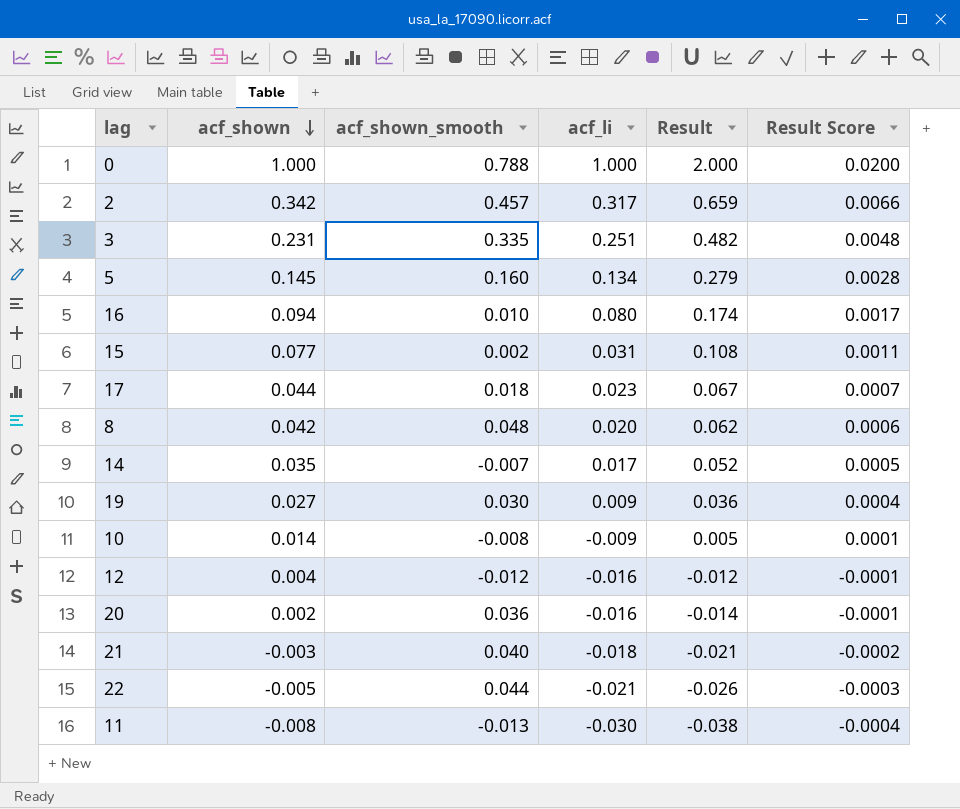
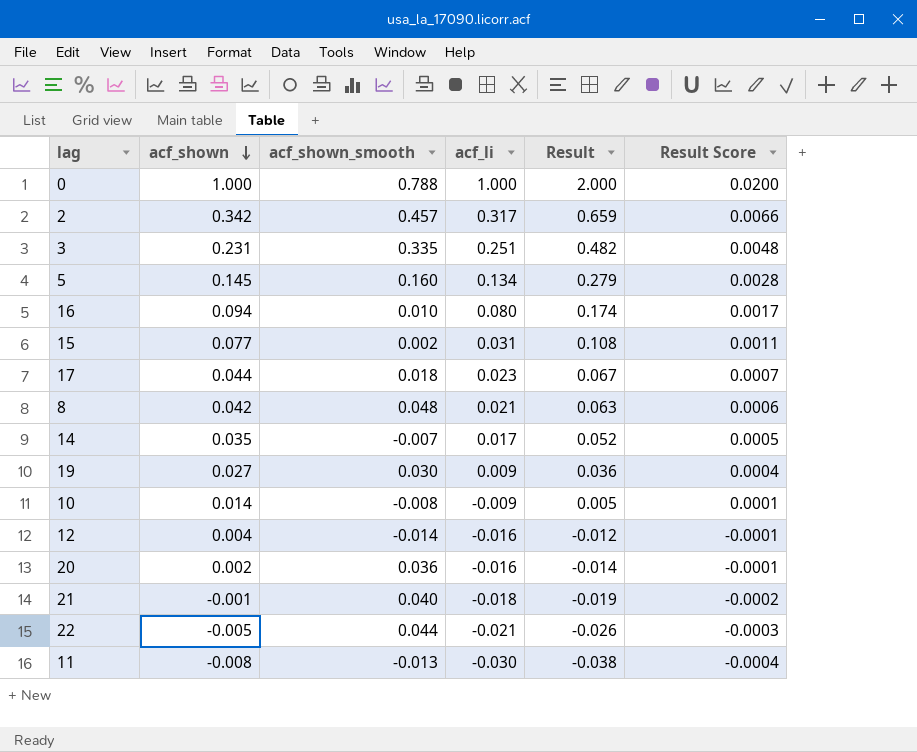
8 | acf_li: 0.020 -> 0.021
8 | Result: 0.062 -> 0.063
12 | acf_shown_smooth: -0.012 -> -0.014
21 | acf_shown: -0.003 -> -0.001
21 | Result: -0.021 -> -0.019

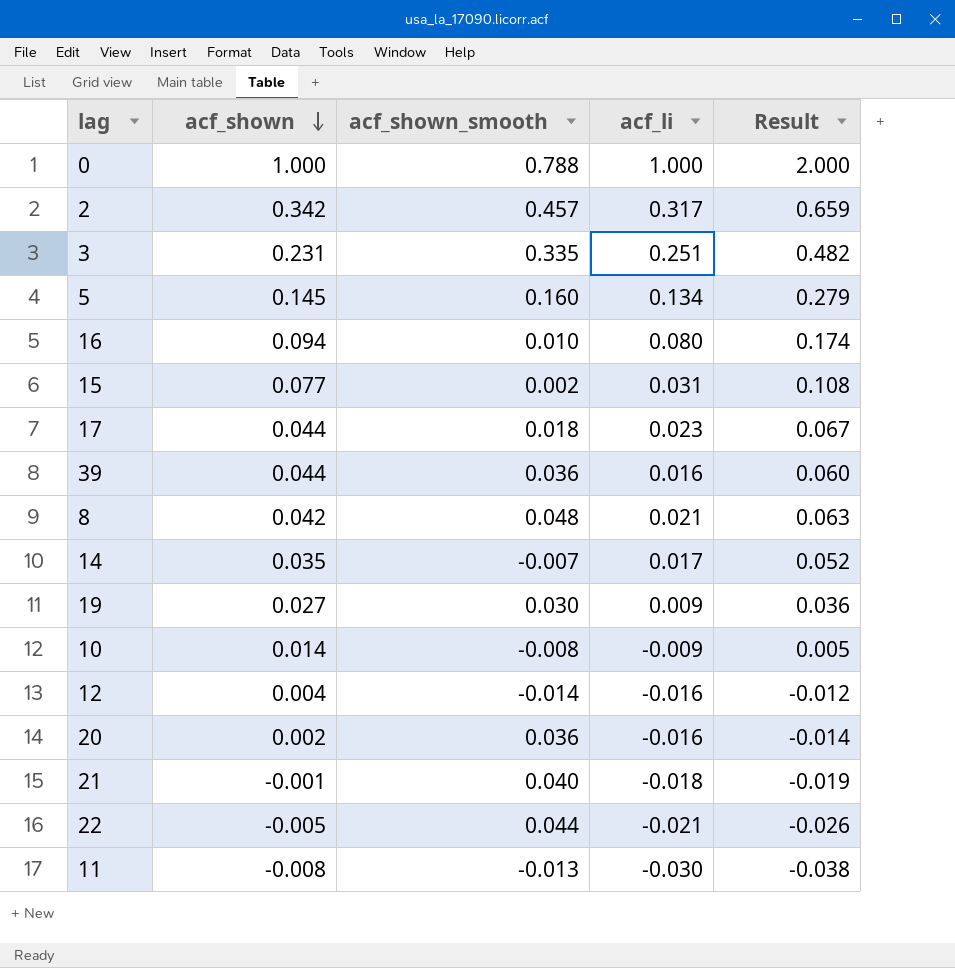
column Result Score | formula: [Result] * 0.01 -> none
row 39: none -> 0.044 | 0.036 | 0.016 | 0.060

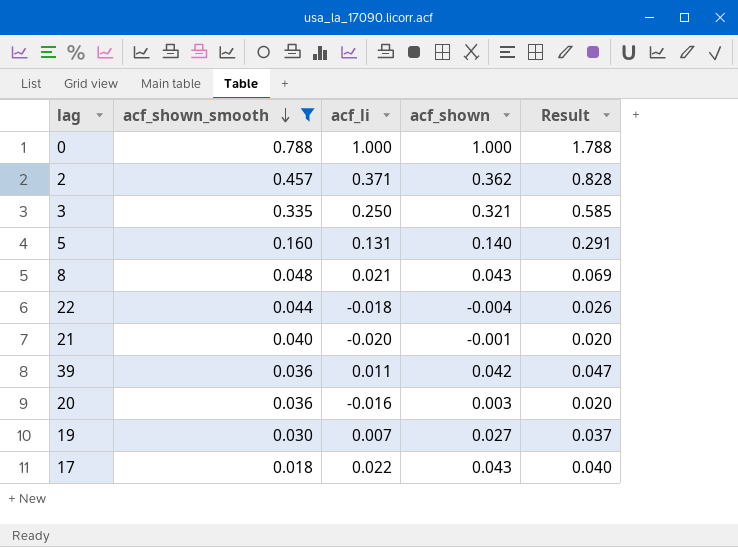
filter: none -> acf_shown_smooth >= 0.018
row order: acf_shown descending -> acf_shown_smooth descending
column acf_shown | position: 2 -> 4
column Result | formula: [acf_shown] + [acf_li] -> [acf_shown_smooth] + [acf_li]
2 | acf_li: 0.317 -> 0.371
2 | acf_shown: 0.342 -> 0.362
3 | acf_li: 0.251 -> 0.250
3 | acf_shown: 0.231 -> 0.321
5 | acf_li: 0.134 -> 0.131
5 | acf_shown: 0.145 -> 0.140
8 | acf_shown: 0.042 -> 0.043
22 | acf_li: -0.021 -> -0.018
22 | acf_shown: -0.005 -> -0.004
21 | acf_li: -0.018 -> -0.020
39 | acf_li: 0.016 -> 0.011
39 | acf_shown: 0.044 -> 0.042
20 | acf_shown: 0.002 -> 0.003
19 | acf_li: 0.009 -> 0.007
17 | acf_li: 0.023 -> 0.022
17 | acf_shown: 0.044 -> 0.043

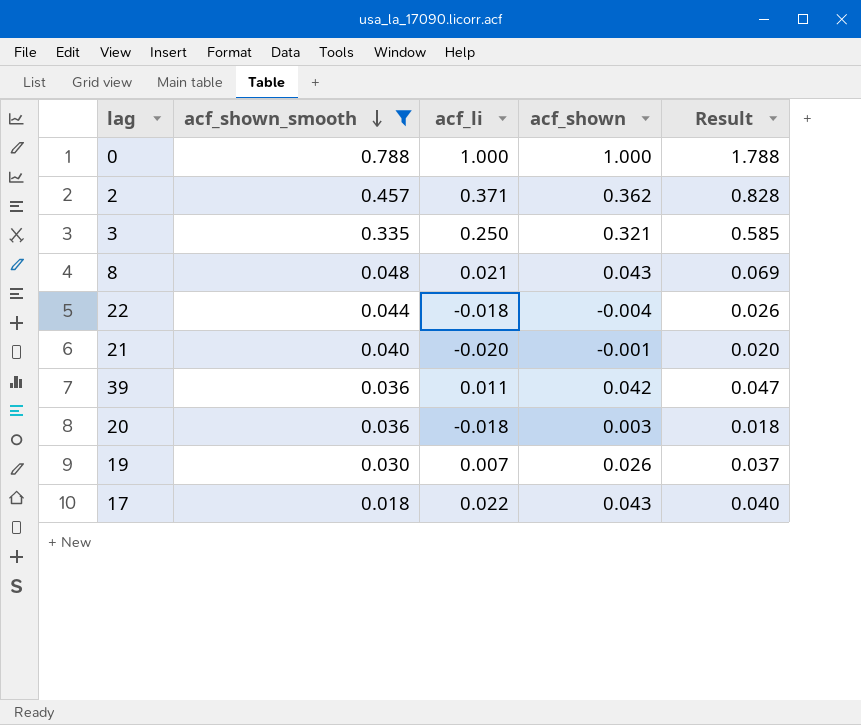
row 5: 0.160 | 0.131 | 0.140 | 0.291 -> none
20 | acf_li: -0.016 -> -0.018
20 | Result: 0.020 -> 0.018
19 | acf_shown: 0.027 -> 0.026

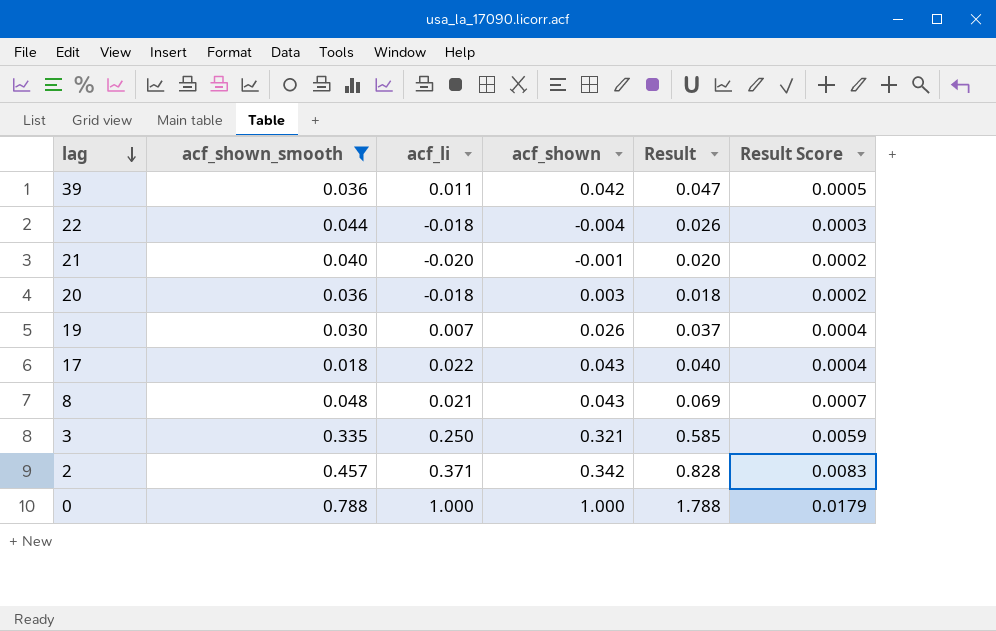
row order: acf_shown_smooth descending -> lag descending
column Result Score | formula: none -> [Result] * 0.01
2 | acf_shown: 0.362 -> 0.342

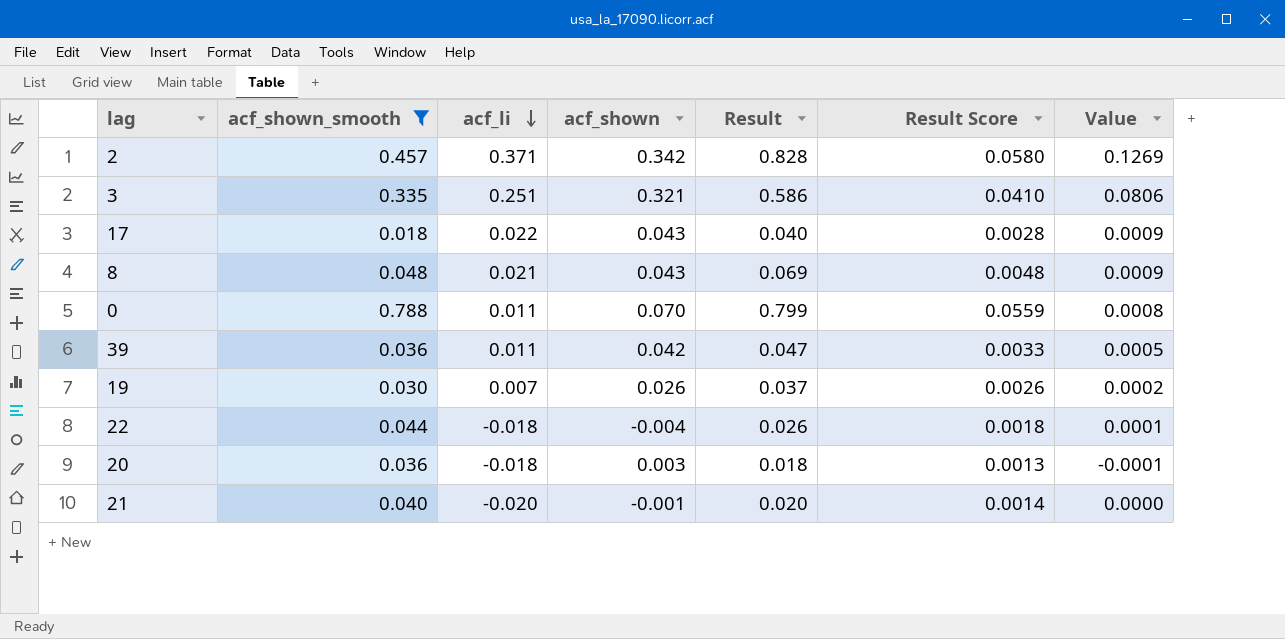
row order: lag descending -> acf_li descending
column Result Score | formula: [Result] * 0.01 -> [Result] * 0.07
column Value | formula: none -> [acf_li] * [acf_shown]
3 | acf_li: 0.250 -> 0.251
3 | Result: 0.585 -> 0.586
0 | acf_li: 1.000 -> 0.011
0 | acf_shown: 1.000 -> 0.070
0 | Result: 1.788 -> 0.799

